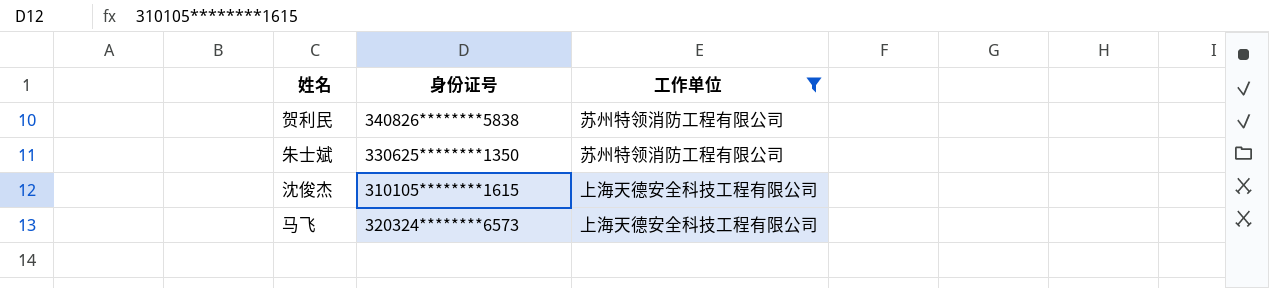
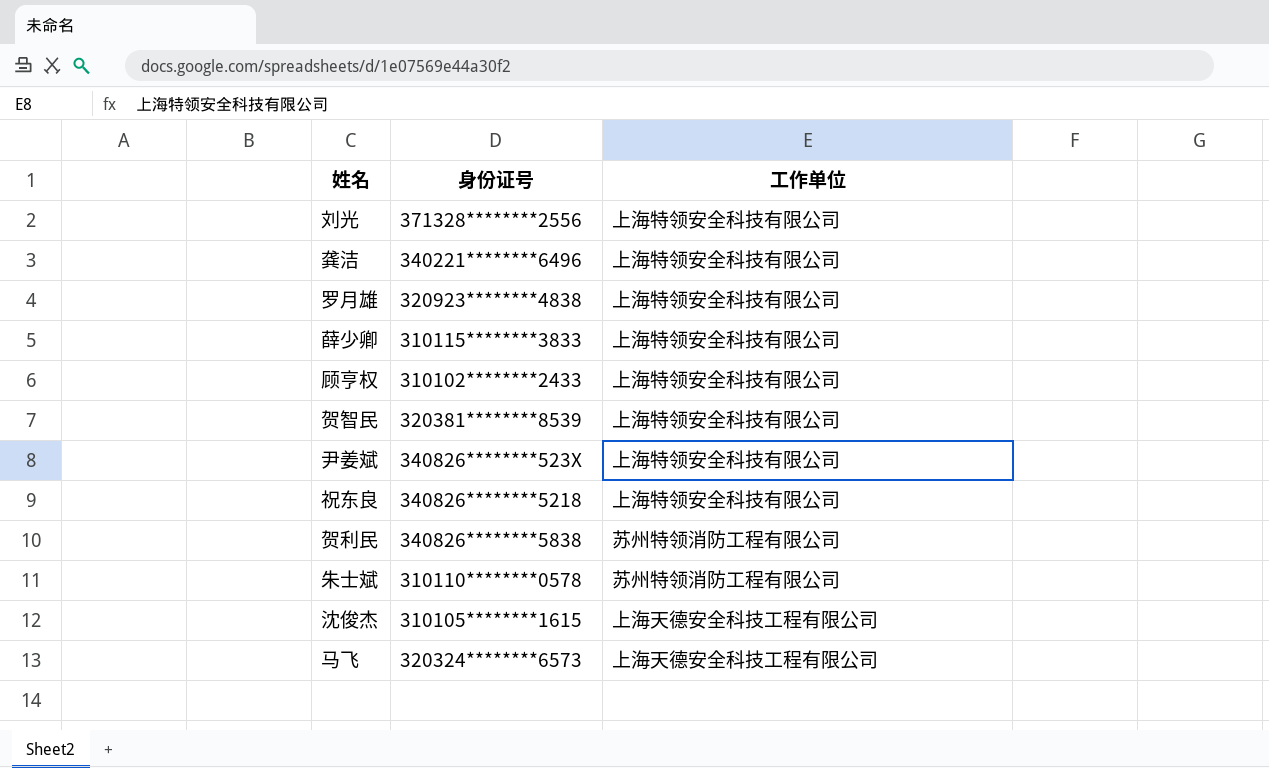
filter: 工作单位 != 上海特领安全科技有限公司 -> none
朱士斌 | 身份证号: 330625********1350 -> 310110********0578

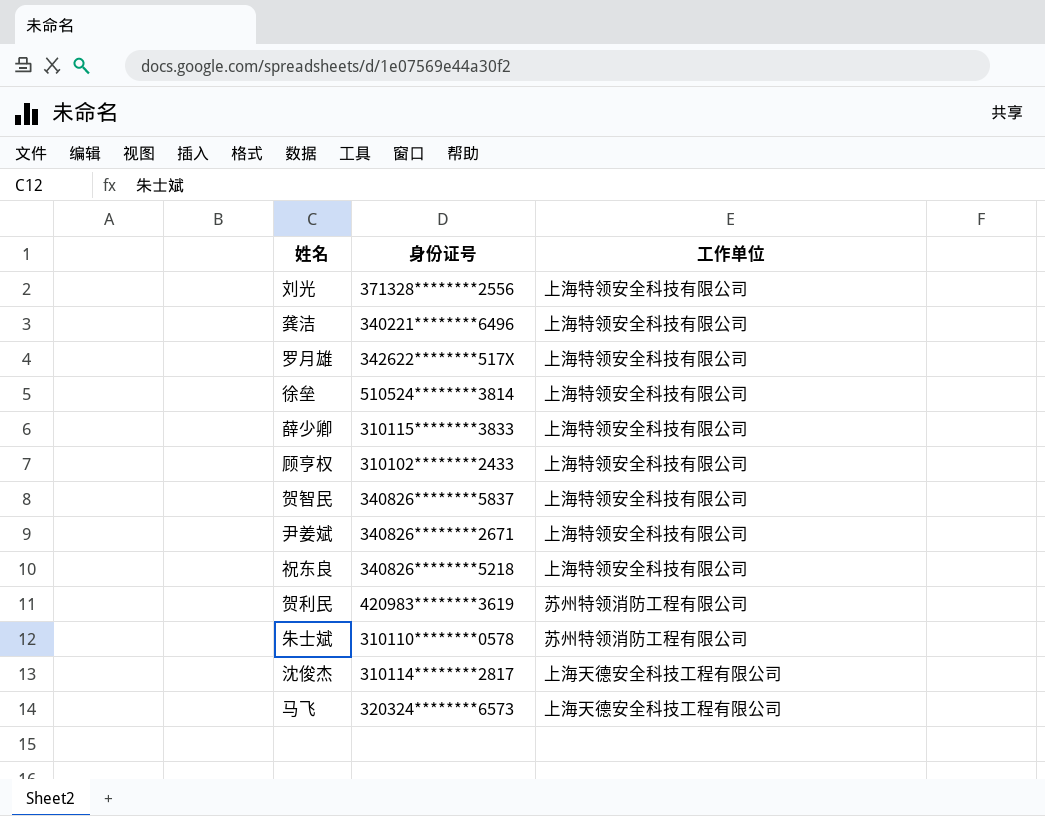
罗月雄 | 身份证号: 320923********4838 -> 342622********517X
row 徐垒: none -> 510524********3814 | 上海特领安全科技有限公司
贺智民 | 身份证号: 320381********8539 -> 340826********5837
尹姜斌 | 身份证号: 340826********523X -> 340826********2671
贺利民 | 身份证号: 340826********5838 -> 420983********3619
沈俊杰 | 身份证号: 310105********1615 -> 310114********2817

